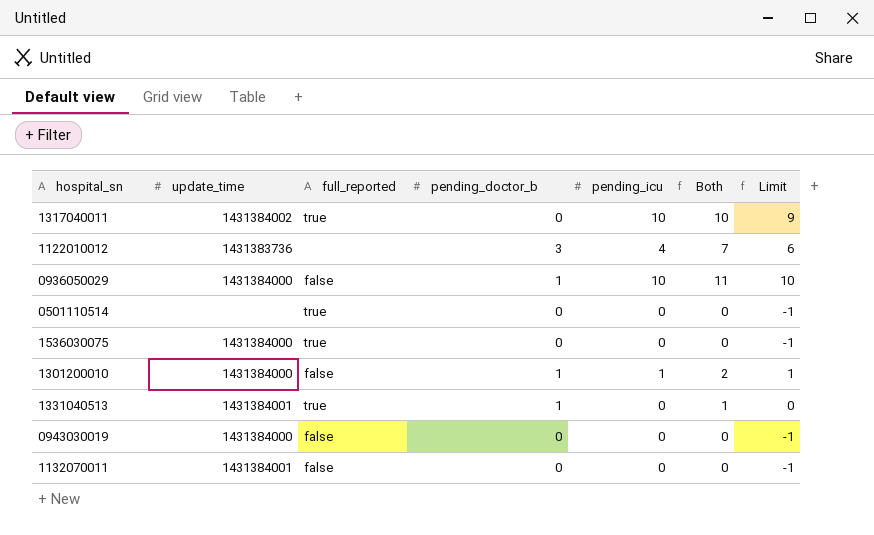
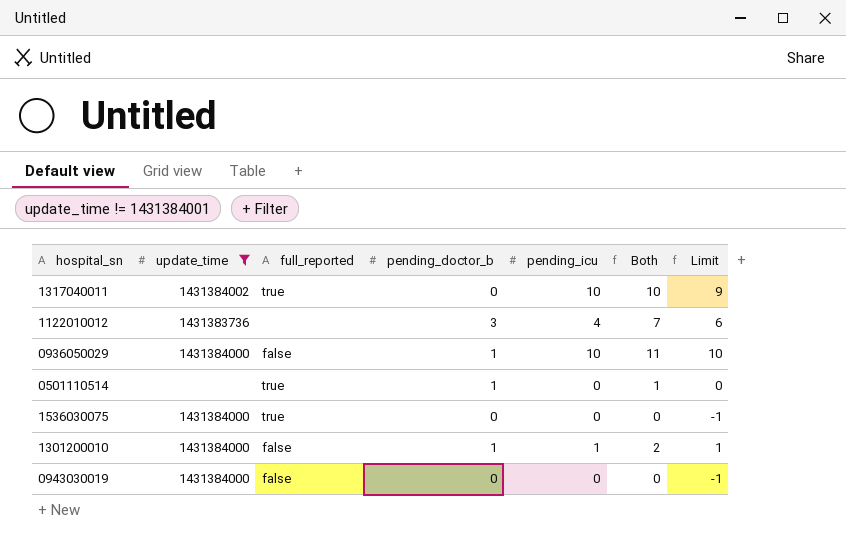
filter: none -> update_time != 1431384001
0501110514 | pending_doctor_b: 0 -> 1
0501110514 | Both: 0 -> 1
0501110514 | Limit: -1 -> 0

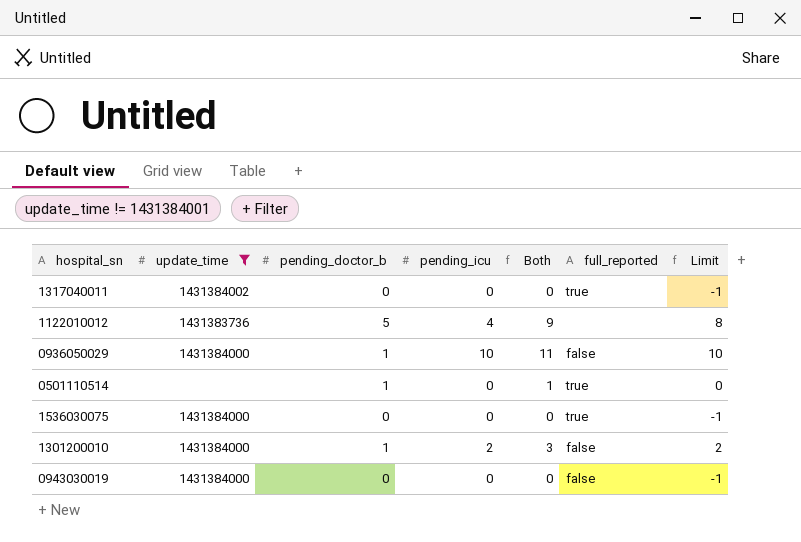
column full_reported | position: 3 -> 6
1317040011 | pending_icu: 10 -> 0
1317040011 | Both: 10 -> 0
1317040011 | Limit: 9 -> -1
1122010012 | pending_doctor_b: 3 -> 5
1122010012 | Both: 7 -> 9
1122010012 | Limit: 6 -> 8
1301200010 | pending_icu: 1 -> 2
1301200010 | Both: 2 -> 3
1301200010 | Limit: 1 -> 2

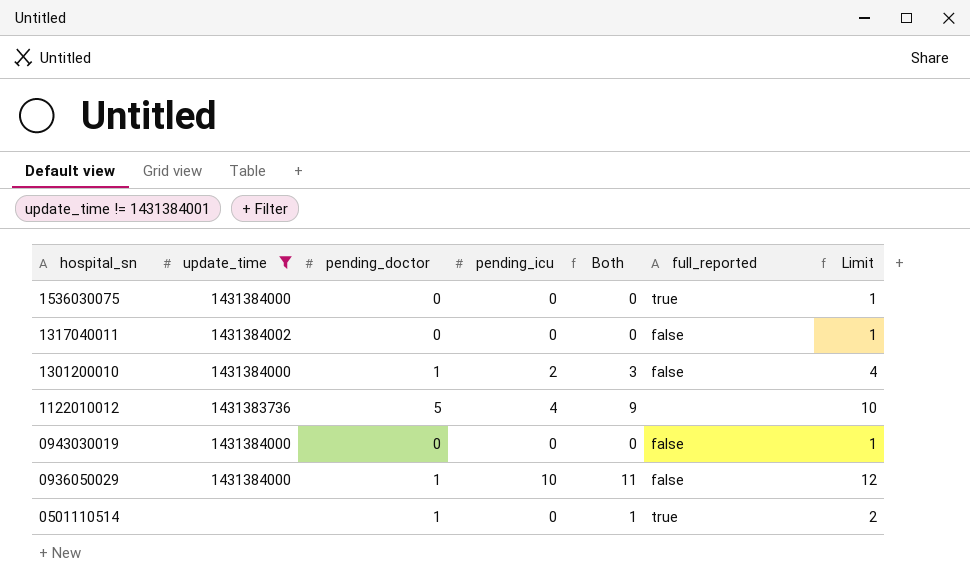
row order: none -> hospital_sn descending
column name: pending_doctor_b -> pending_doctor
column Limit | formula: [Both] - 1 -> [Both] + 1
1317040011 | full_reported: true -> false

